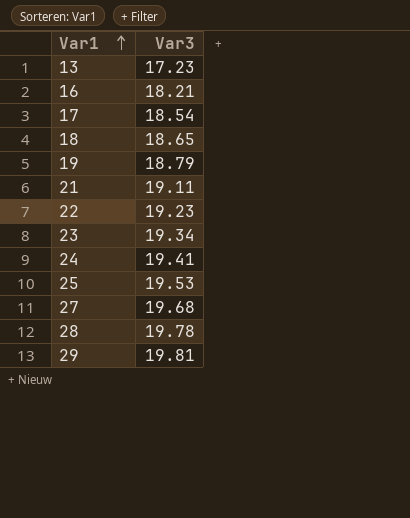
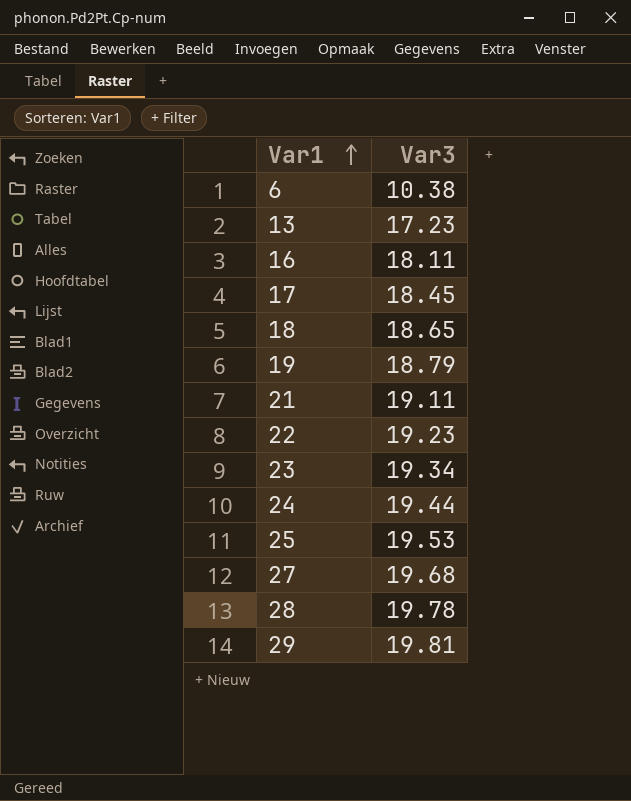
row 6: none -> 10.38
16 | Var3: 18.21 -> 18.11
17 | Var3: 18.54 -> 18.45
24 | Var3: 19.41 -> 19.44

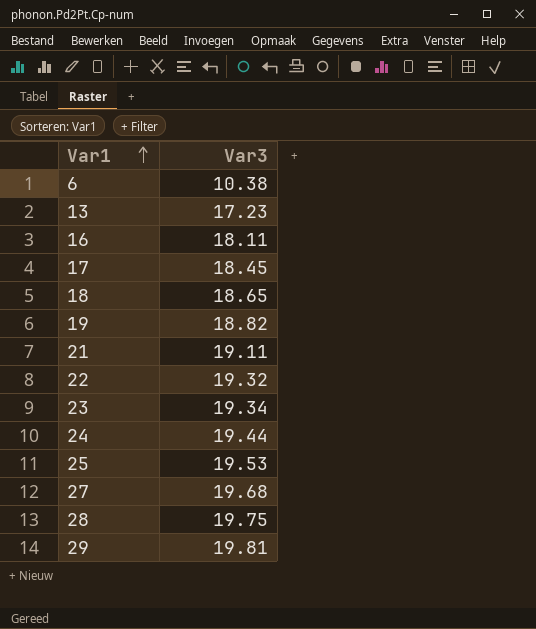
19 | Var3: 18.79 -> 18.82
22 | Var3: 19.23 -> 19.32
28 | Var3: 19.78 -> 19.75

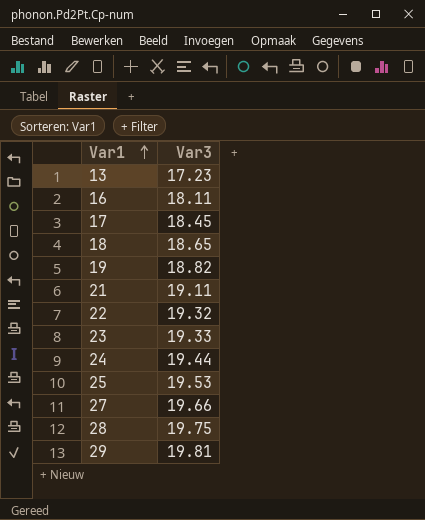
row 6: 10.38 -> none
23 | Var3: 19.34 -> 19.33
27 | Var3: 19.68 -> 19.66

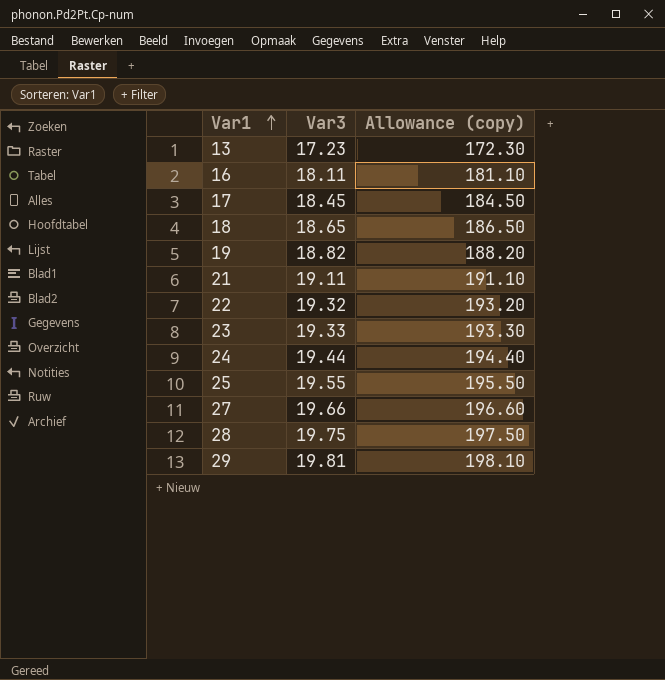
column Allowance (copy) | formula: none -> [Var3] * 10
25 | Var3: 19.53 -> 19.55

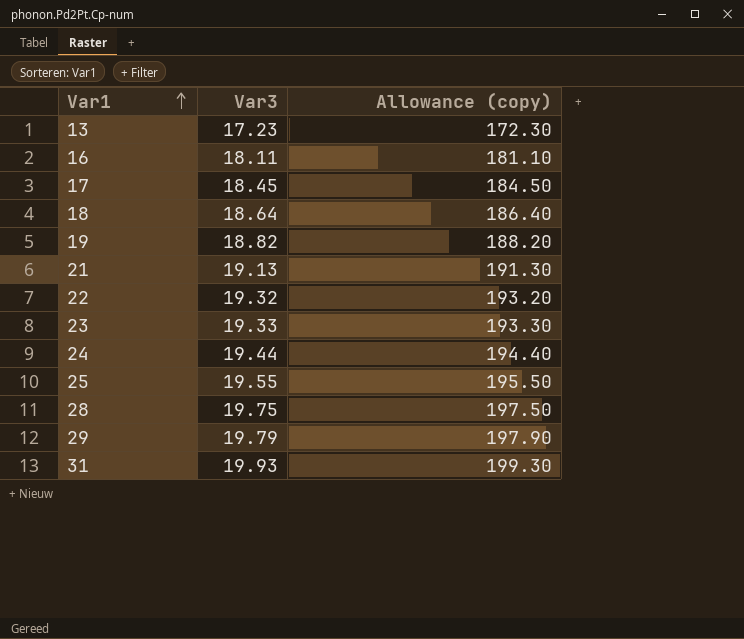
row 27: 19.66 | 196.60 -> none
18 | Var3: 18.65 -> 18.64
18 | Allowance (copy): 186.50 -> 186.40
21 | Var3: 19.11 -> 19.13
21 | Allowance (copy): 191.10 -> 191.30
29 | Var3: 19.81 -> 19.79
29 | Allowance (copy): 198.10 -> 197.90
row 31: none -> 19.93 | 199.30

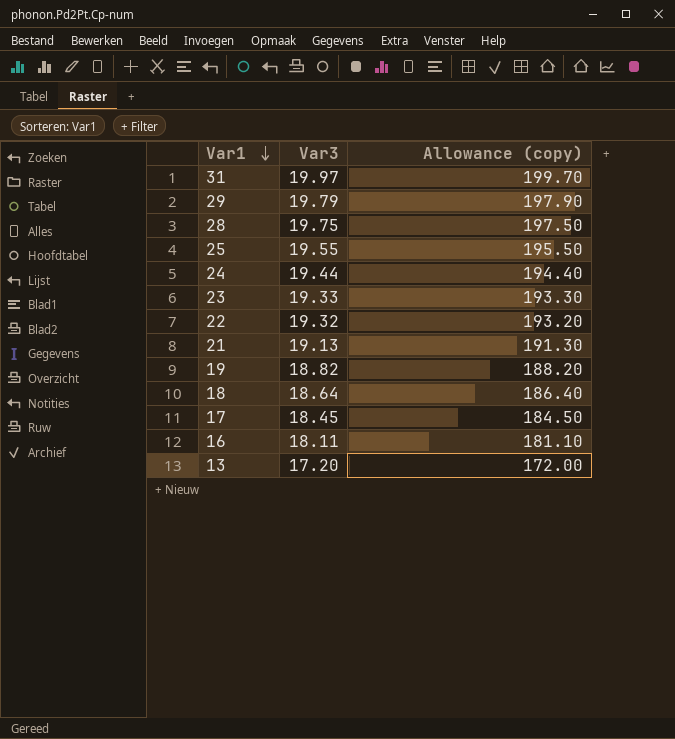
row order: Var1 ascending -> Var1 descending
31 | Var3: 19.93 -> 19.97
31 | Allowance (copy): 199.30 -> 199.70
13 | Var3: 17.23 -> 17.20
13 | Allowance (copy): 172.30 -> 172.00

